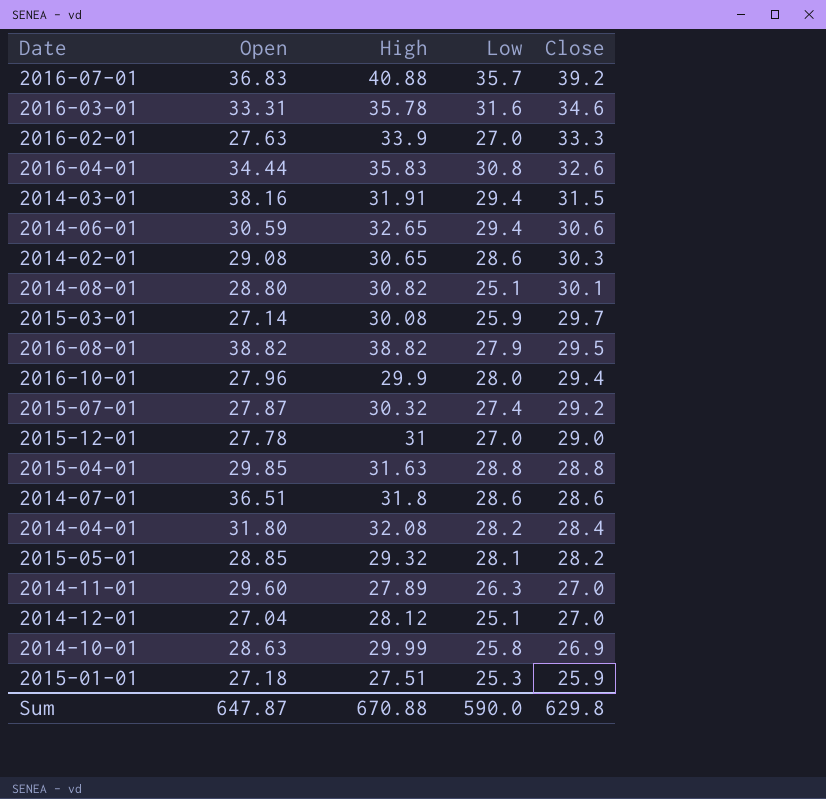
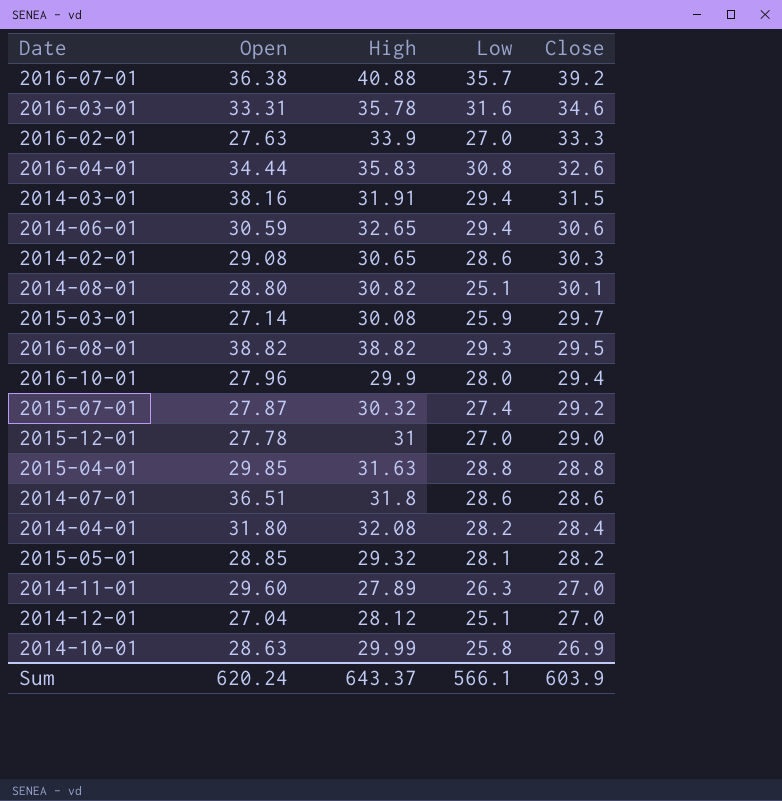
row 2015-01-01: 27.18 | 27.51 | 25.3 | 25.9 -> none
2016-07-01 | Open: 36.83 -> 36.38
2016-08-01 | Low: 27.9 -> 29.3
Sum | Open: 647.87 -> 620.24
Sum | High: 670.88 -> 643.37
Sum | Low: 590.0 -> 566.1
Sum | Close: 629.8 -> 603.9

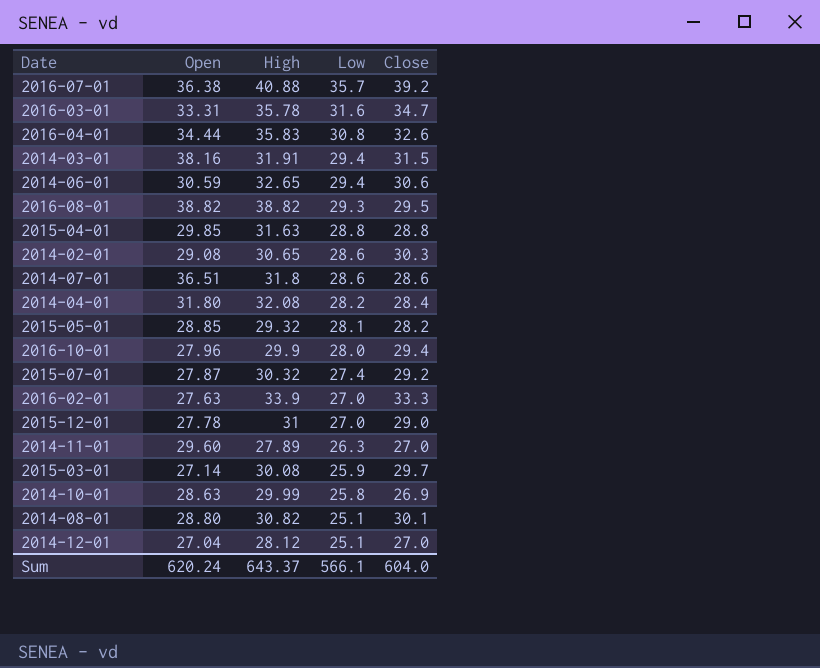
row order: Close descending -> Low descending
2016-03-01 | Close: 34.6 -> 34.7
Sum | Close: 603.9 -> 604.0

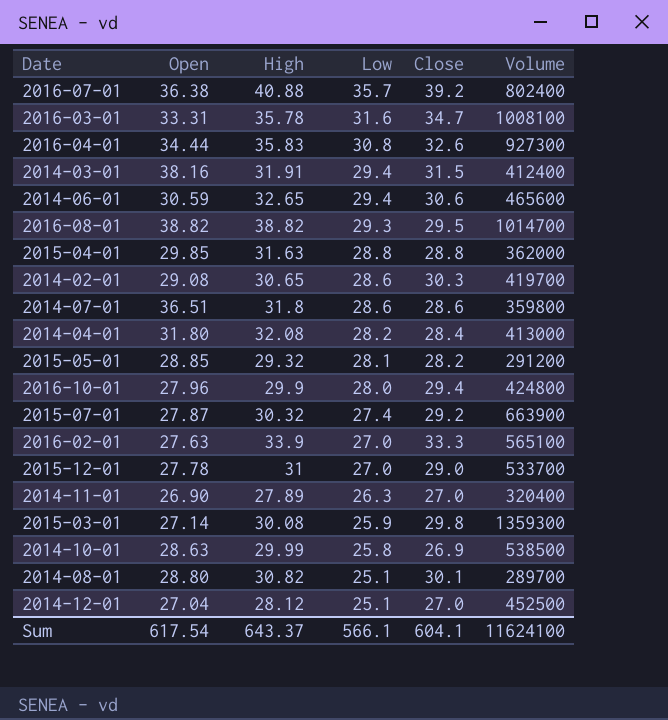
column Volume | position: none -> 6
2014-11-01 | Open: 29.60 -> 26.90
2015-03-01 | Close: 29.7 -> 29.8
Sum | Open: 620.24 -> 617.54
Sum | Close: 604.0 -> 604.1

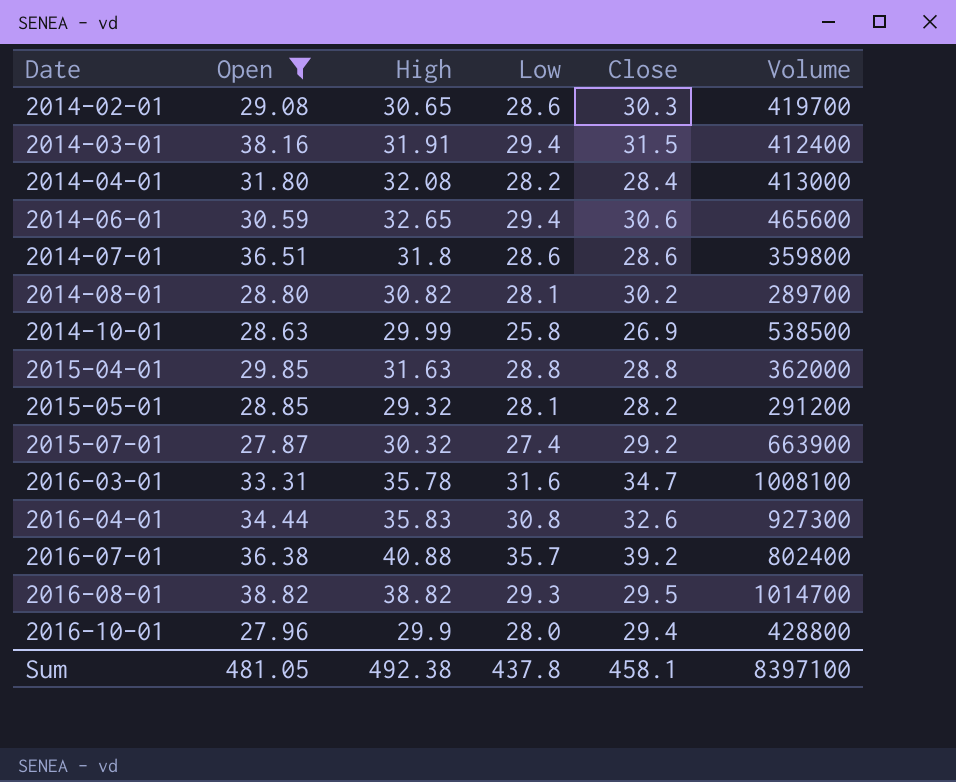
filter: none -> Open >= 27.87
row order: Low descending -> Date ascending
2014-08-01 | Low: 25.1 -> 28.1
2014-08-01 | Close: 30.1 -> 30.2
2016-10-01 | Volume: 424800 -> 428800
Sum | Open: 617.54 -> 481.05
Sum | High: 643.37 -> 492.38
Sum | Low: 566.1 -> 437.8
Sum | Close: 604.1 -> 458.1
Sum | Volume: 11624100 -> 8397100

